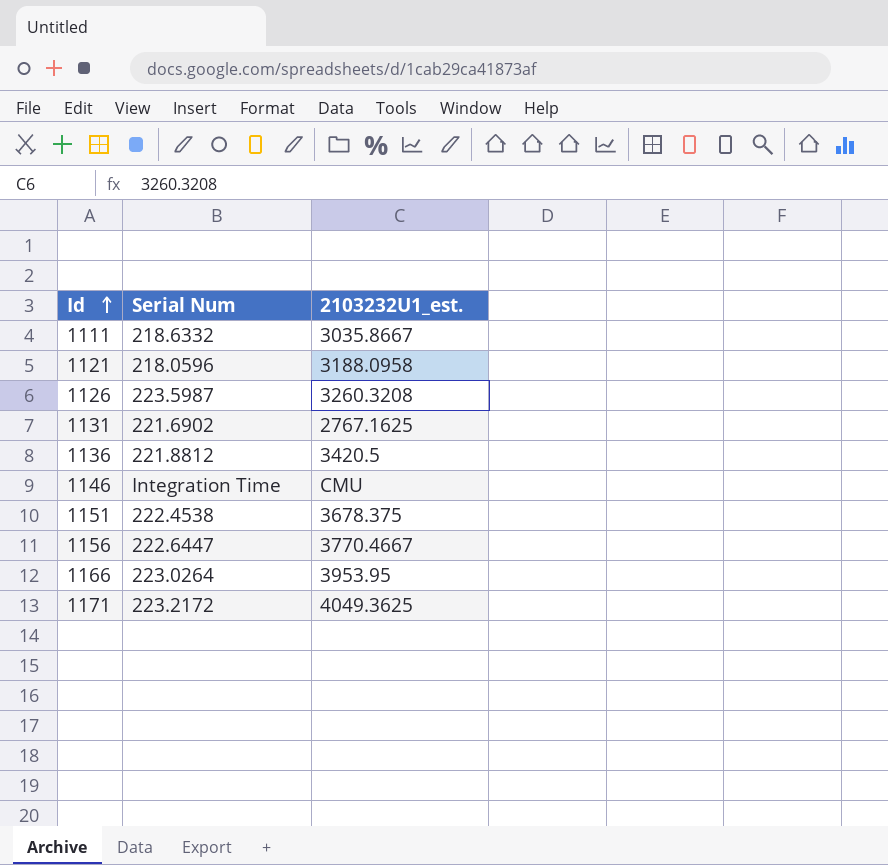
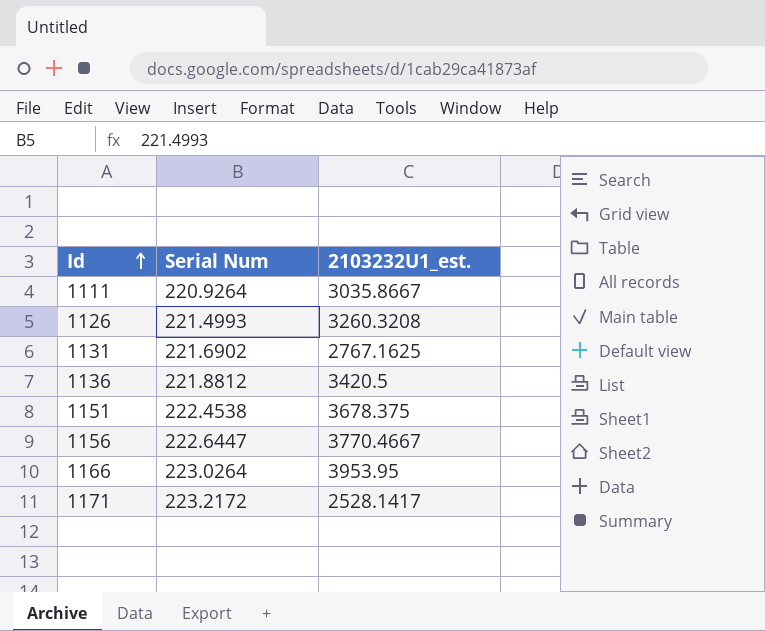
row 1121: 218.0596 | 3188.0958 -> none
row 1146: Integration Time | CMU -> none
1111 | Serial Num: 218.6332 -> 220.9264
1126 | Serial Num: 223.5987 -> 221.4993
1171 | 2103232U1_est.: 4049.3625 -> 2528.1417

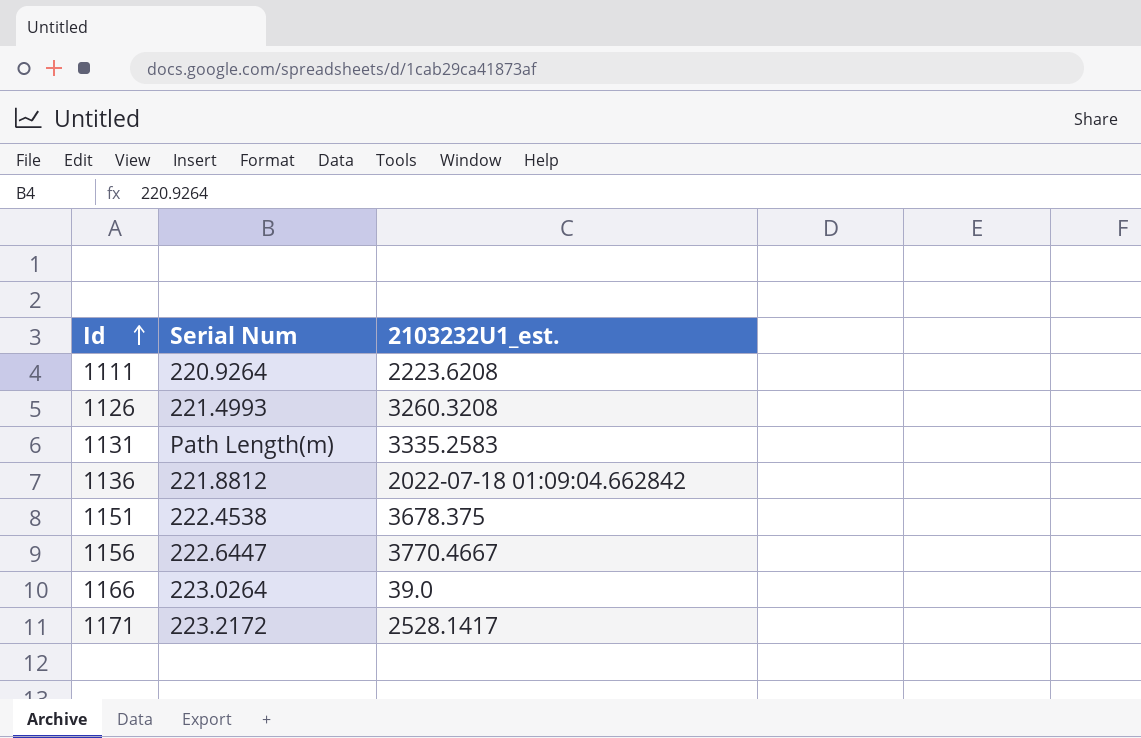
1111 | 2103232U1_est.: 3035.8667 -> 2223.6208
1131 | Serial Num: 221.6902 -> Path Length(m)
1131 | 2103232U1_est.: 2767.1625 -> 3335.2583
1136 | 2103232U1_est.: 3420.5 -> 2022-07-18 01:09:04.662842
1166 | 2103232U1_est.: 3953.95 -> 39.0

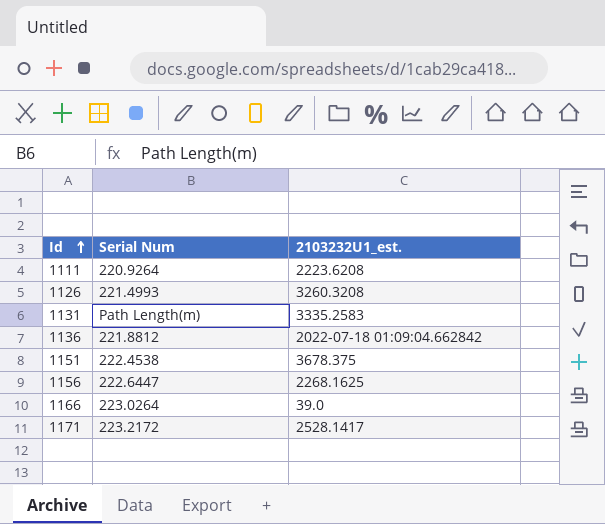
1156 | 2103232U1_est.: 3770.4667 -> 2268.1625

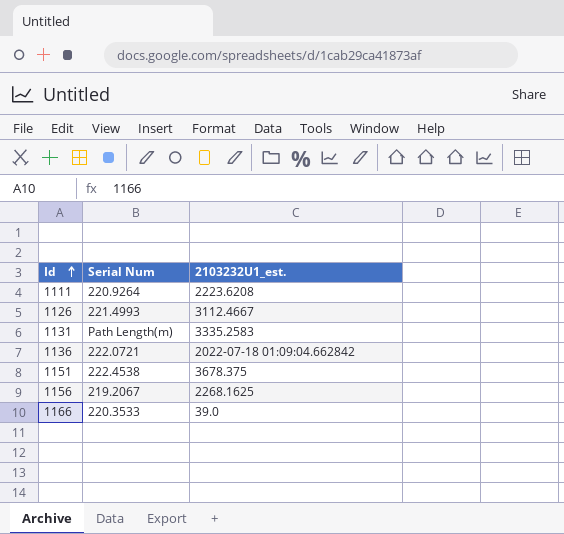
row 1171: 223.2172 | 2528.1417 -> none
1126 | 2103232U1_est.: 3260.3208 -> 3112.4667
1136 | Serial Num: 221.8812 -> 222.0721
1156 | Serial Num: 222.6447 -> 219.2067
1166 | Serial Num: 223.0264 -> 220.3533

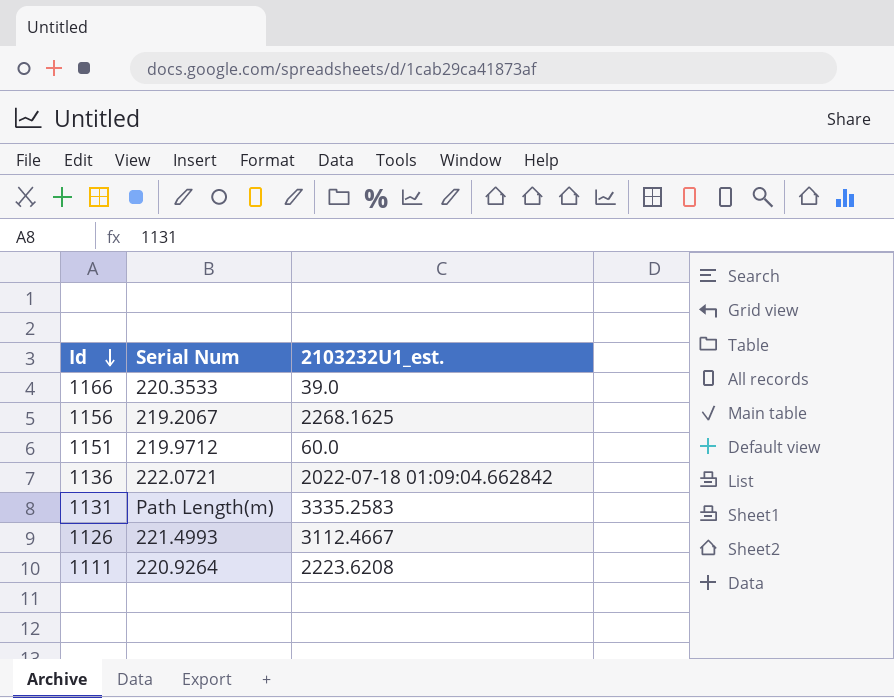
row order: Id ascending -> Id descending
1151 | Serial Num: 222.4538 -> 219.9712
1151 | 2103232U1_est.: 3678.375 -> 60.0

